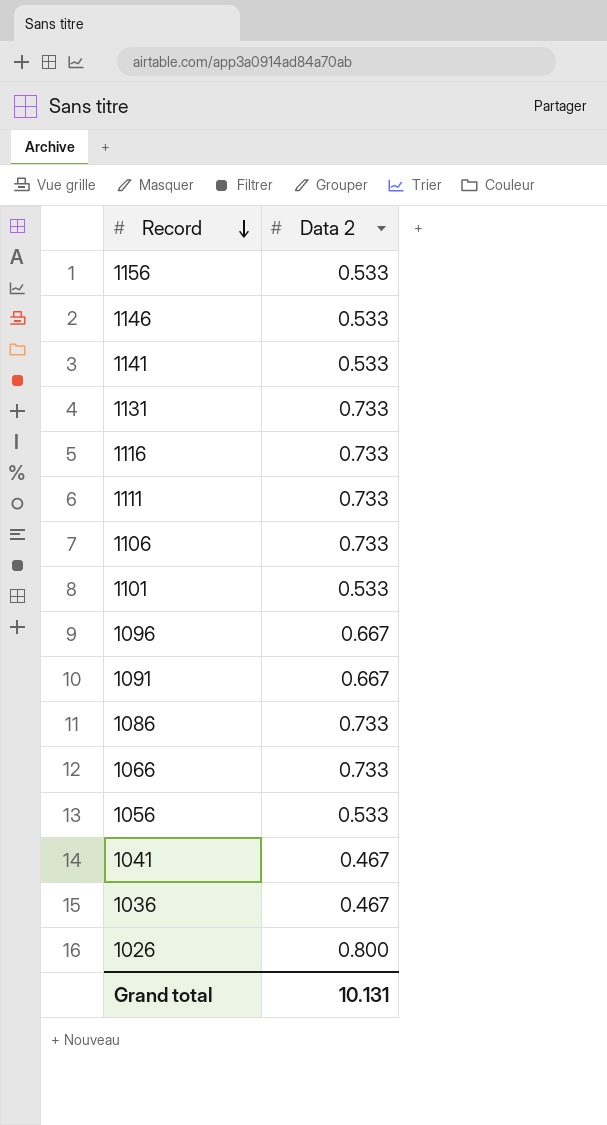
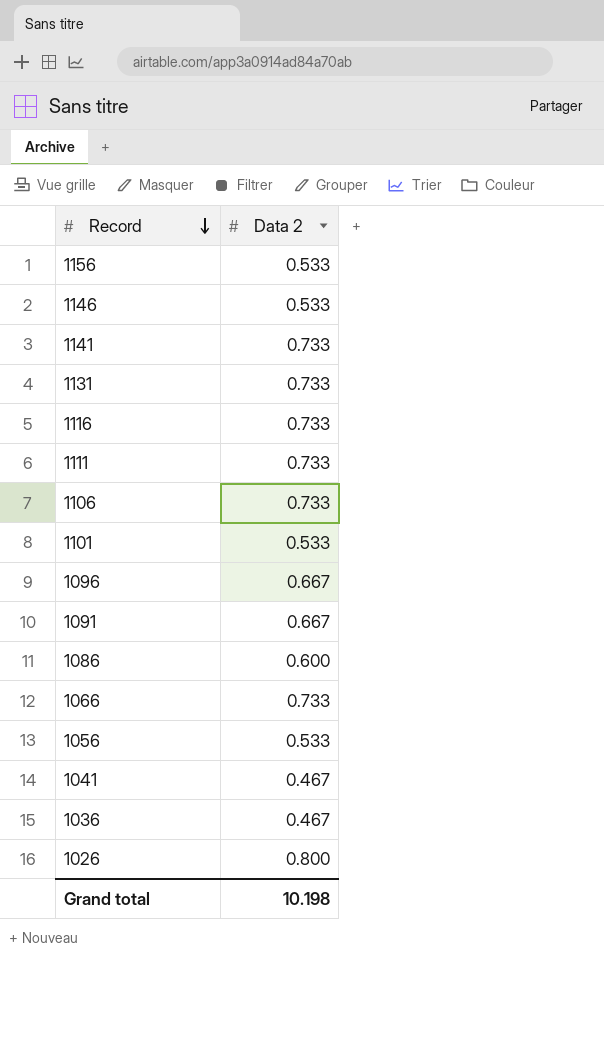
1141 | Data 2: 0.533 -> 0.733
1086 | Data 2: 0.733 -> 0.600
Grand total | Data 2: 10.131 -> 10.198

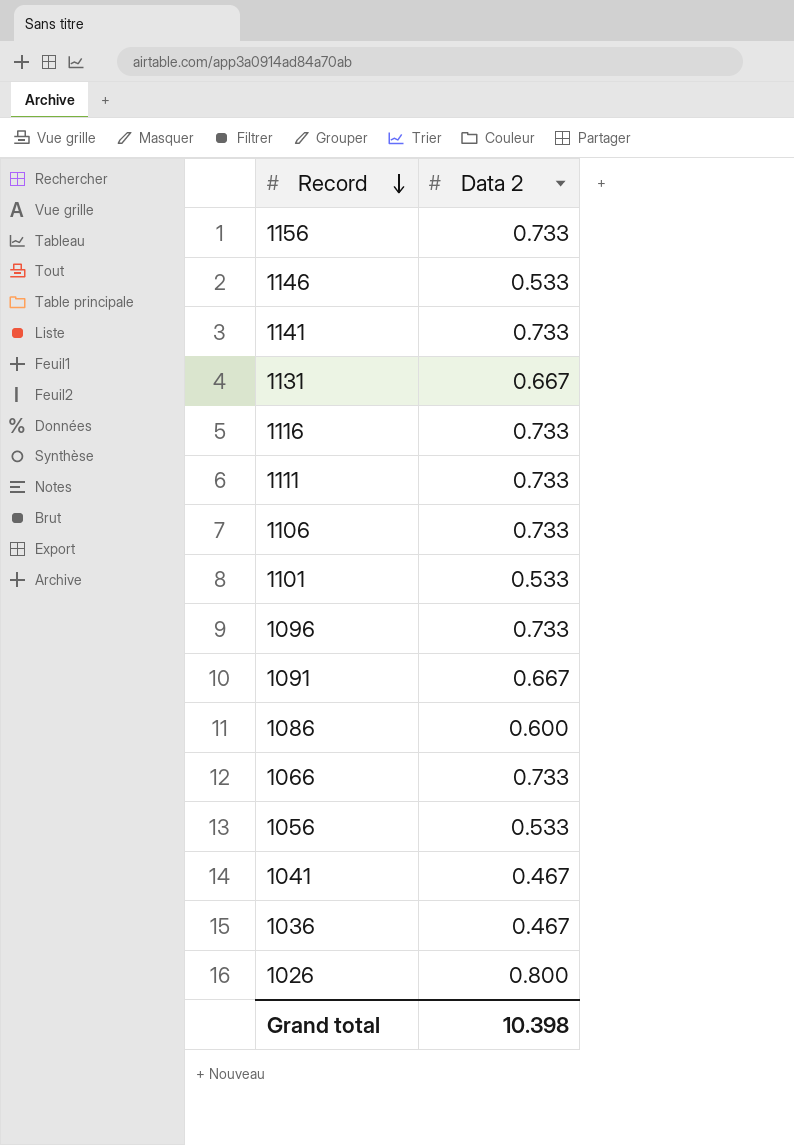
1156 | Data 2: 0.533 -> 0.733
1131 | Data 2: 0.733 -> 0.667
1096 | Data 2: 0.667 -> 0.733
Grand total | Data 2: 10.198 -> 10.398

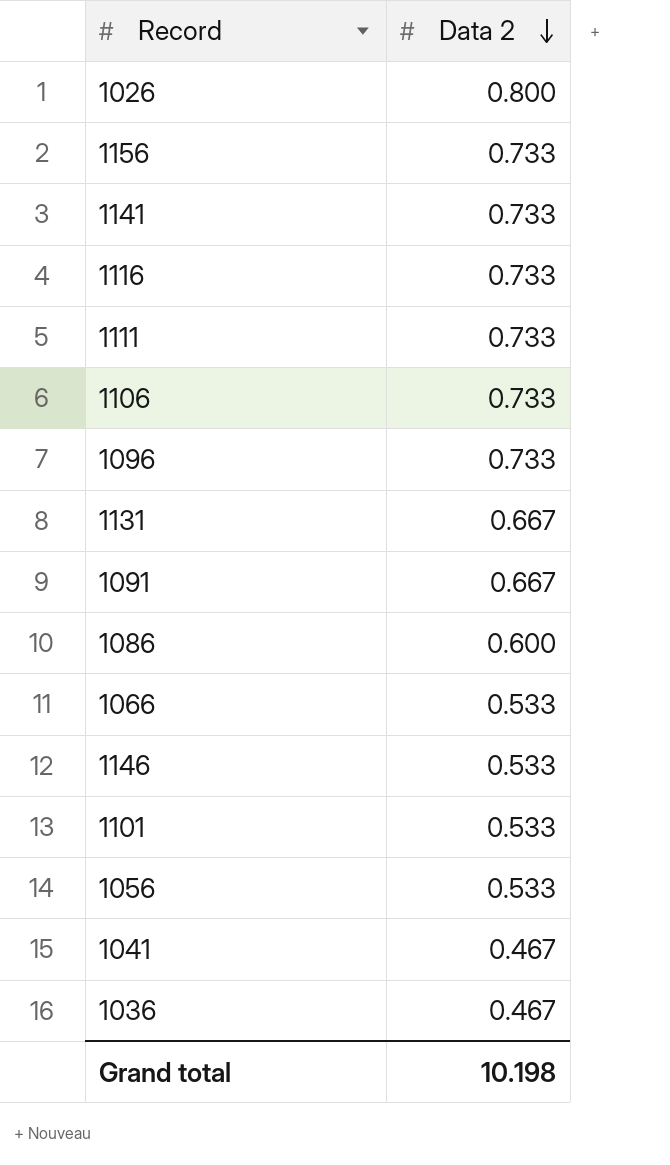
row order: Record descending -> Data 2 descending
1066 | Data 2: 0.733 -> 0.533
Grand total | Data 2: 10.398 -> 10.198

